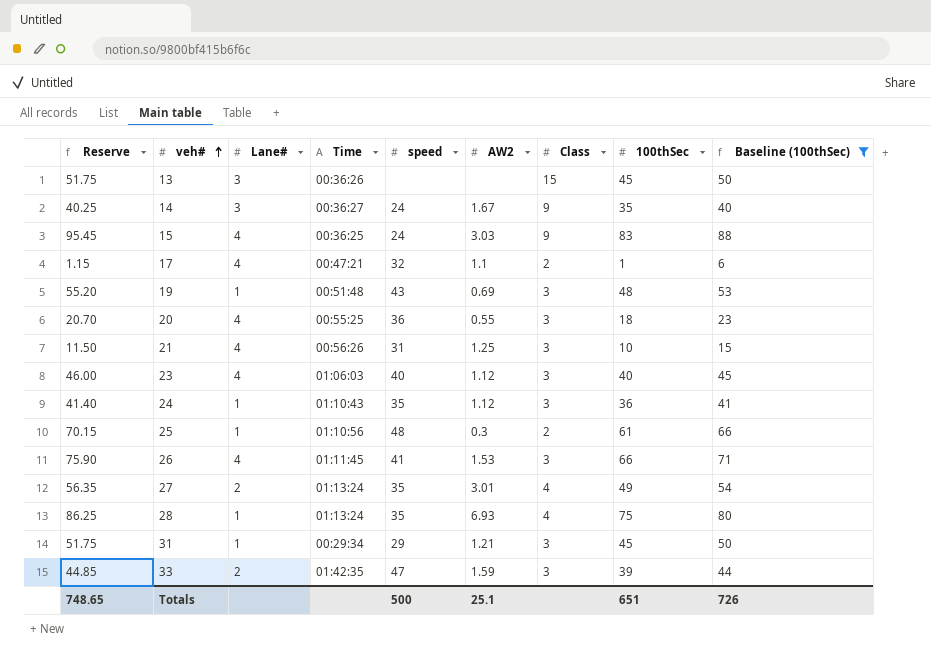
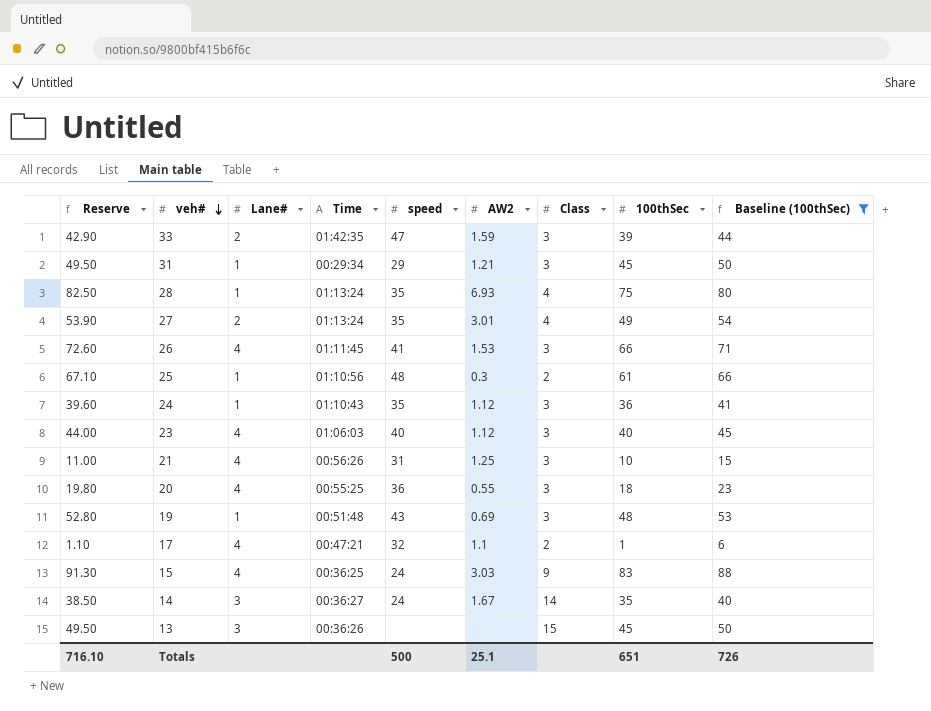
row order: veh# ascending -> veh# descending
column Reserve | formula: [100thSec] * 1.15 -> [100thSec] * 1.1
14 | Class: 9 -> 14
Totals | Reserve: 748.65 -> 716.10

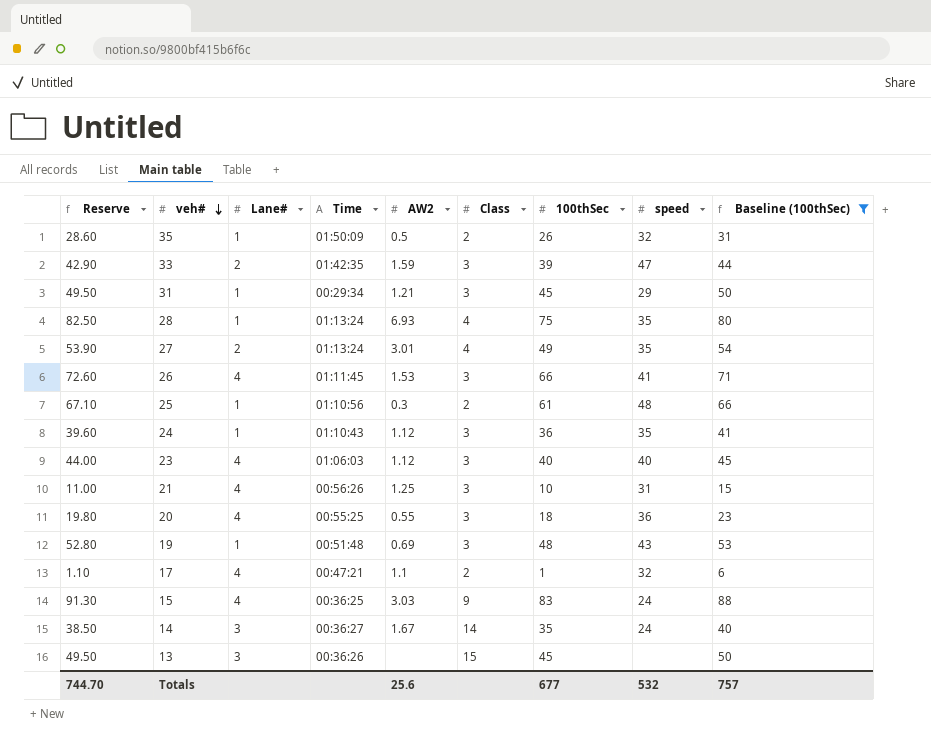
column speed | position: 5 -> 8
row 35: none -> 28.60 | 1 | 01:50:09 | 0.5 | 2 | 26 | 32 | 31
Totals | Reserve: 716.10 -> 744.70
Totals | AW2: 25.1 -> 25.6
Totals | 100thSec: 651 -> 677
Totals | speed: 500 -> 532
Totals | Baseline (100thSec): 726 -> 757

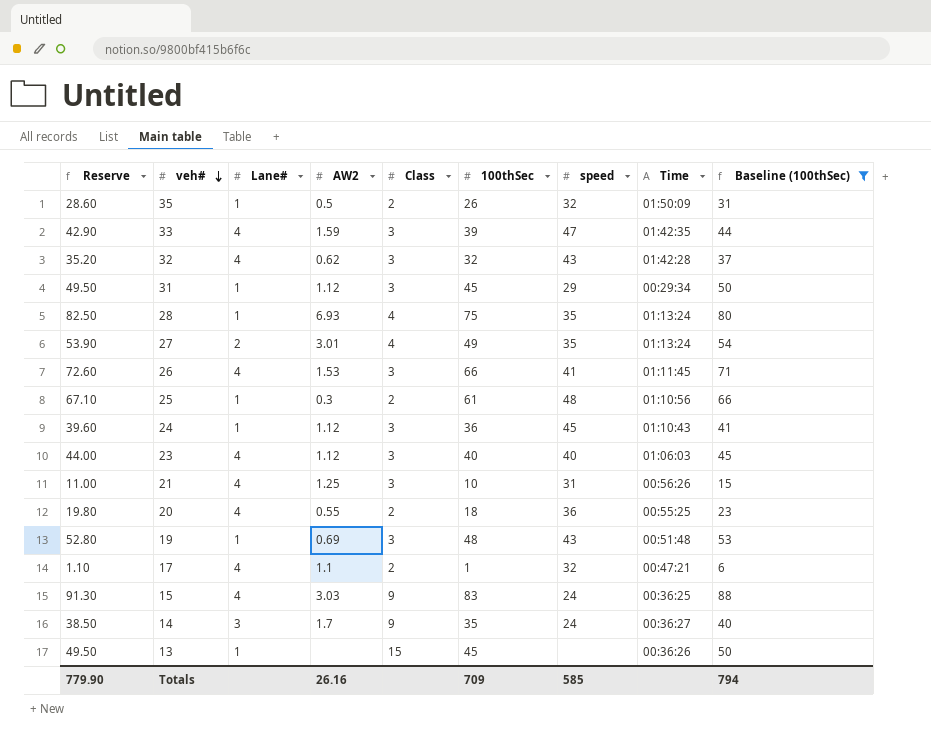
column Time | position: 4 -> 8
33 | Lane#: 2 -> 4
row 32: none -> 35.20 | 4 | 0.62 | 3 | 32 | 43 | 01:42:28 | 37
31 | AW2: 1.21 -> 1.12
24 | speed: 35 -> 45
20 | Class: 3 -> 2
14 | AW2: 1.67 -> 1.7
14 | Class: 14 -> 9
13 | Lane#: 3 -> 1
Totals | Reserve: 744.70 -> 779.90
Totals | AW2: 25.6 -> 26.16
Totals | 100thSec: 677 -> 709
Totals | speed: 532 -> 585
Totals | Baseline (100thSec): 757 -> 794

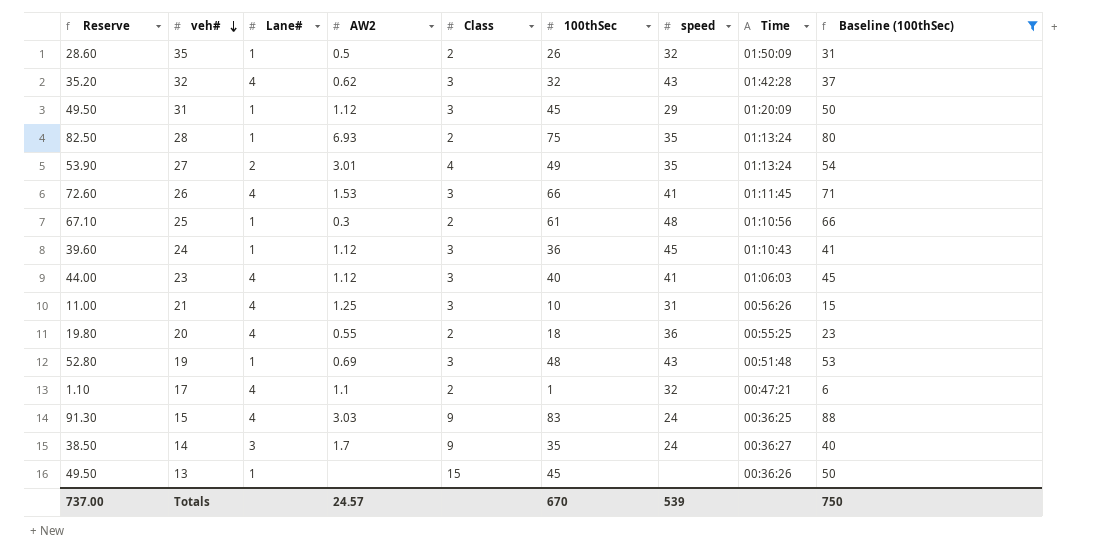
row 33: 42.90 | 4 | 1.59 | 3 | 39 | 47 | 01:42:35 | 44 -> none
31 | Time: 00:29:34 -> 01:20:09
28 | Class: 4 -> 2
23 | speed: 40 -> 41
Totals | Reserve: 779.90 -> 737.00
Totals | AW2: 26.16 -> 24.57
Totals | 100thSec: 709 -> 670
Totals | speed: 585 -> 539
Totals | Baseline (100thSec): 794 -> 750

